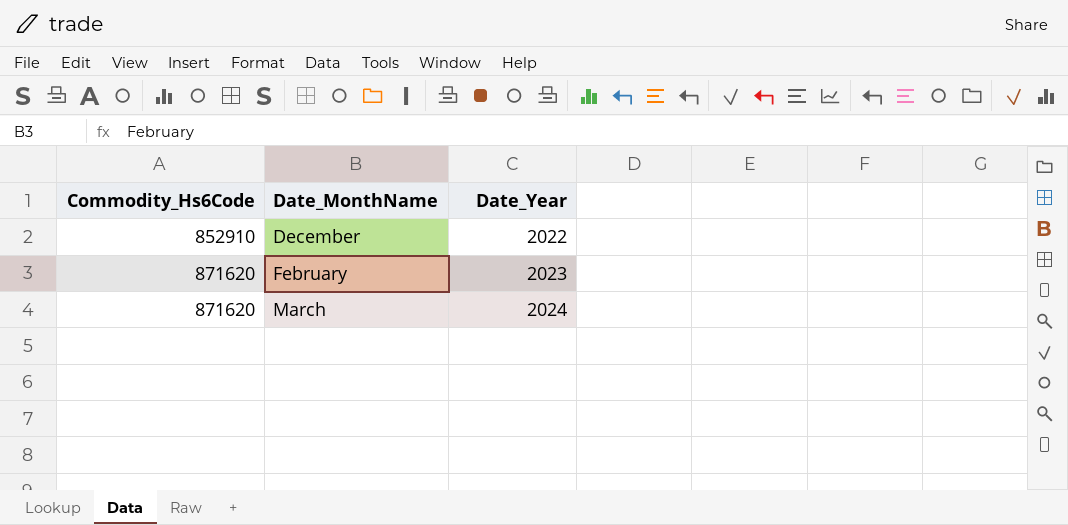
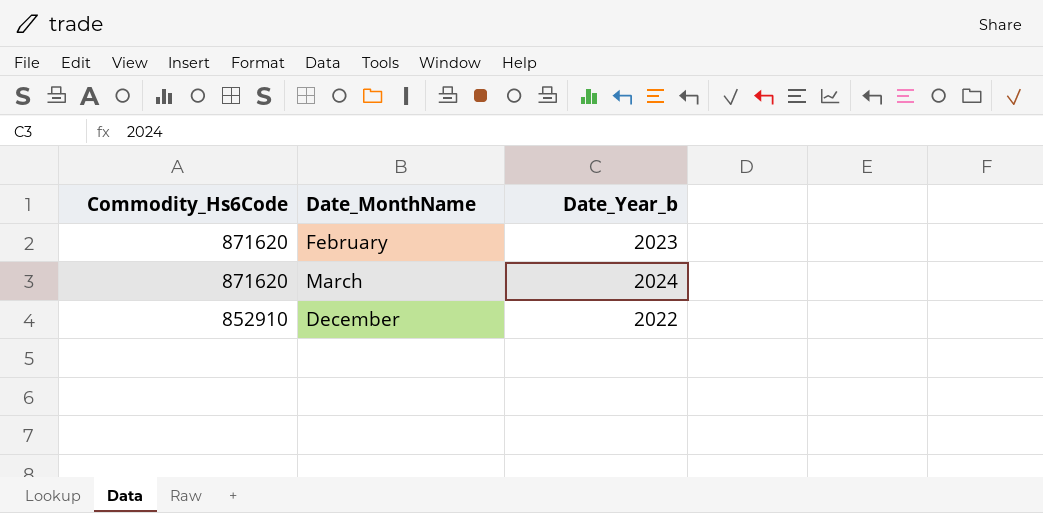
row order: Commodity_Hs6Code ascending -> Commodity_Hs6Code descending
column name: Date_Year -> Date_Year_b

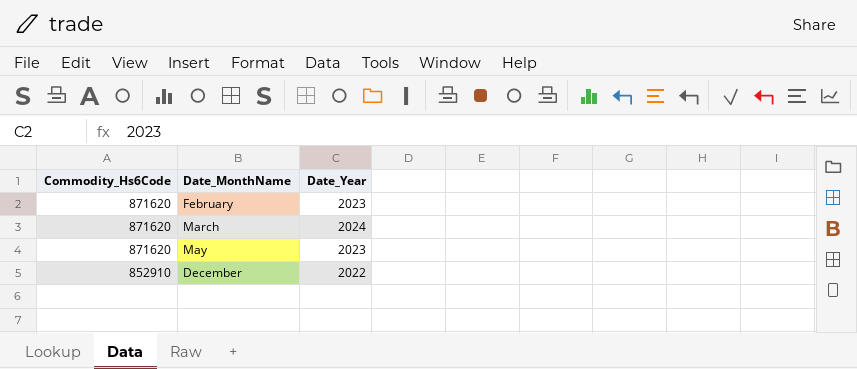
column name: Date_Year_b -> Date_Year
row May: none -> 871620 | 2023

